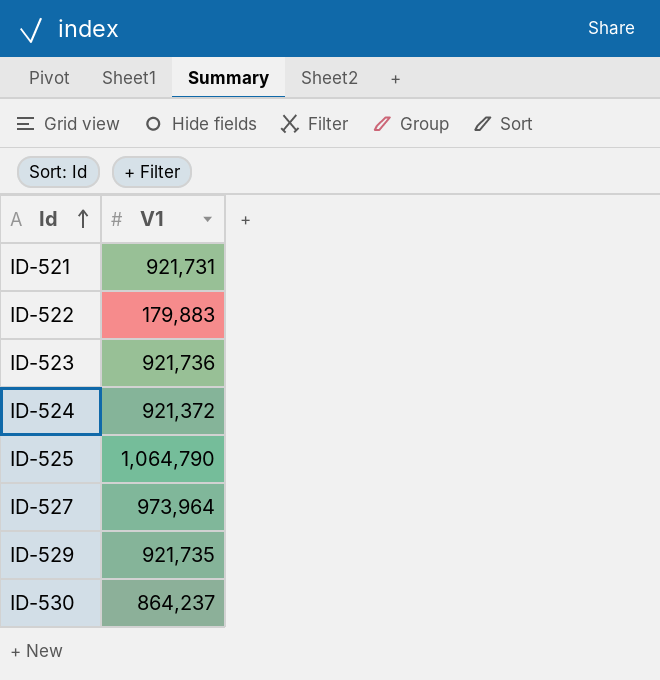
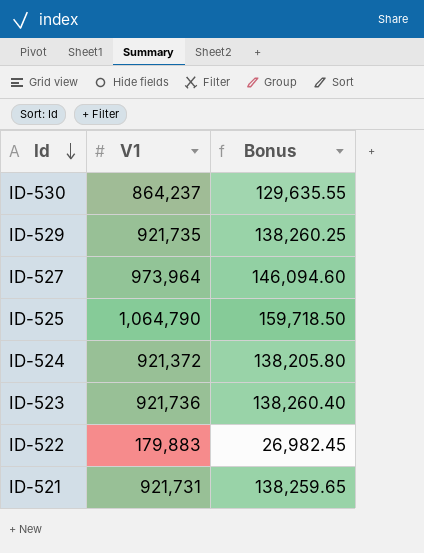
row order: Id ascending -> Id descending
column Bonus | formula: none -> [V1] * 0.15

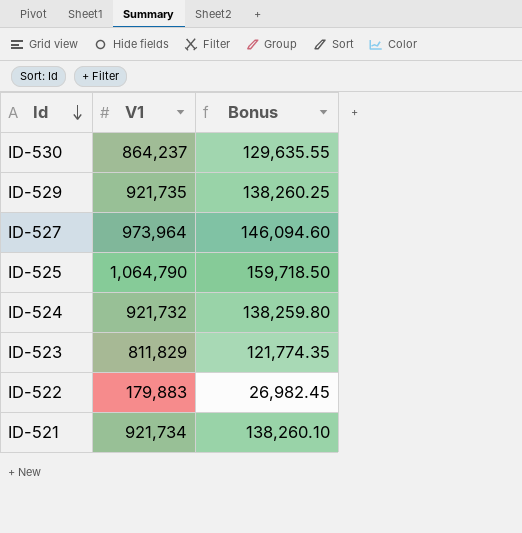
ID-524 | V1: 921,372 -> 921,732
ID-524 | Bonus: 138,205.80 -> 138,259.80
ID-523 | V1: 921,736 -> 811,829
ID-523 | Bonus: 138,260.40 -> 121,774.35
ID-521 | V1: 921,731 -> 921,734
ID-521 | Bonus: 138,259.65 -> 138,260.10

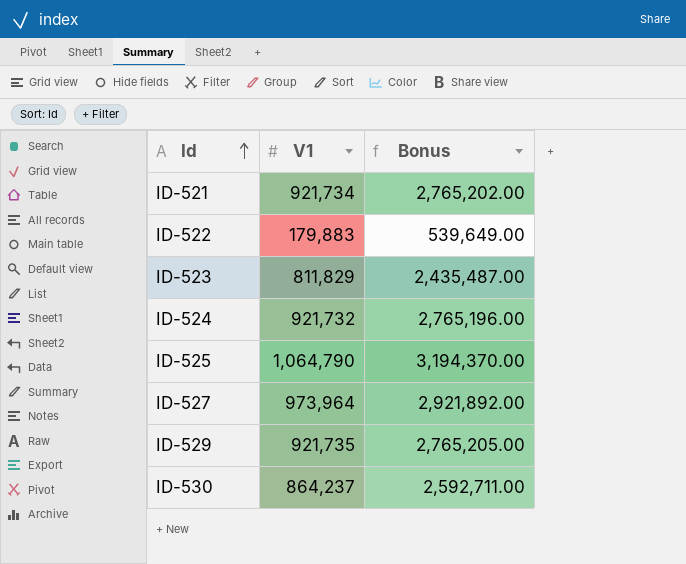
row order: Id descending -> Id ascending
column Bonus | formula: [V1] * 0.15 -> [V1] * 3

